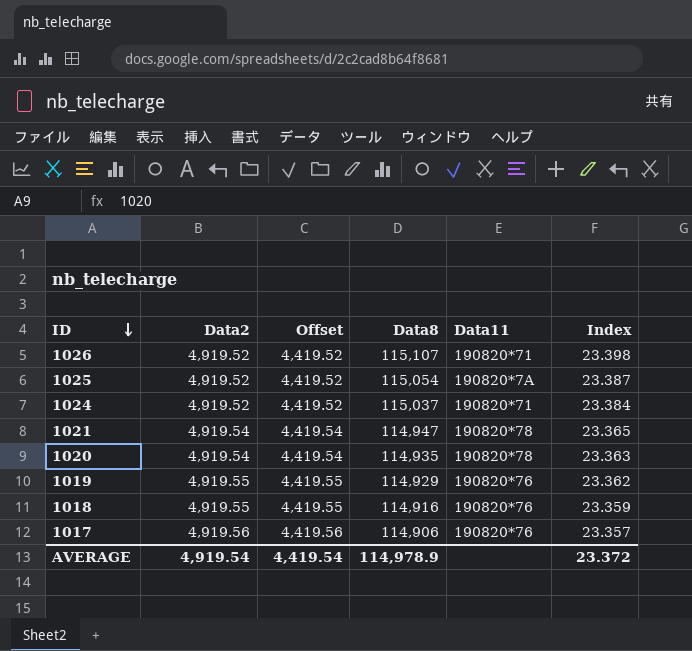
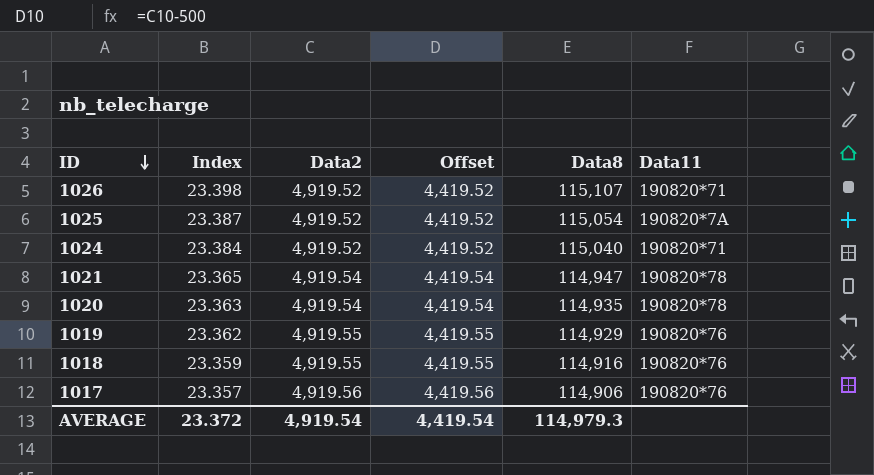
column Index | position: 6 -> 2
1024 | Data8: 115,037 -> 115,040
AVERAGE | Data8: 114,978.9 -> 114,979.3

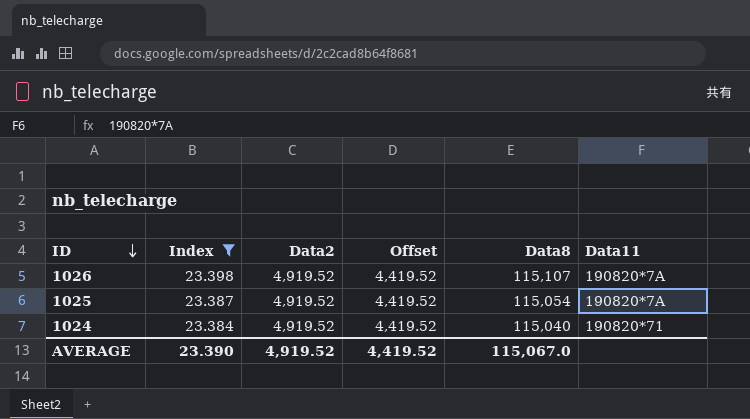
filter: none -> Index >= 23.384
1026 | Data11: 190820*71 -> 190820*7A
AVERAGE | Index: 23.372 -> 23.390
AVERAGE | Data2: 4,919.54 -> 4,919.52
AVERAGE | Offset: 4,419.54 -> 4,419.52
AVERAGE | Data8: 114,979.3 -> 115,067.0

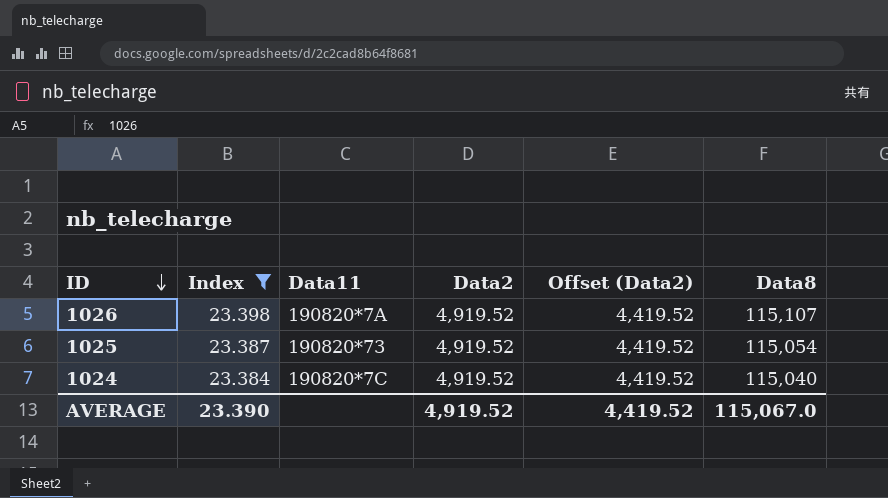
column Data11 | position: 6 -> 3
column name: Offset -> Offset (Data2)
1025 | Data11: 190820*7A -> 190820*73
1024 | Data11: 190820*71 -> 190820*7C

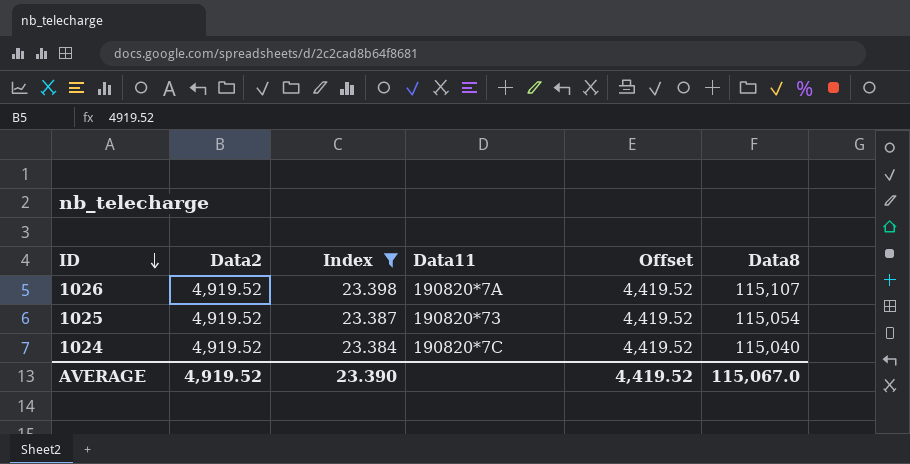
column Data2 | position: 4 -> 2
column name: Offset (Data2) -> Offset

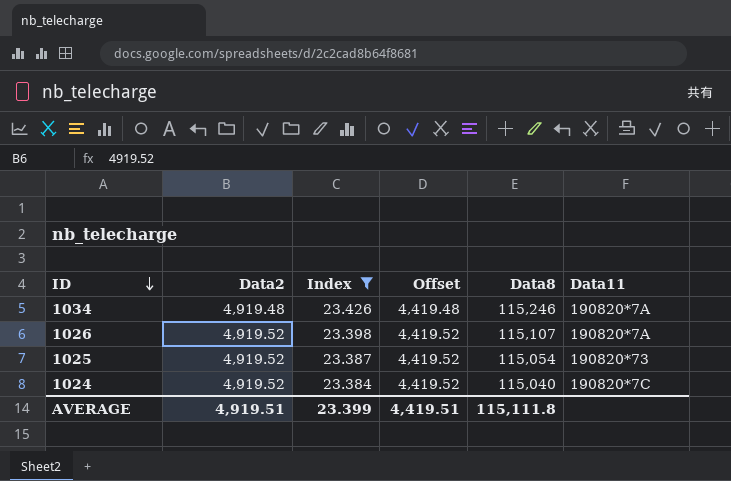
column Data11 | position: 4 -> 6
row 1034: none -> 4,919.48 | 23.426 | 4,419.48 | 115,246 | 190820*7A
AVERAGE | Data2: 4,919.52 -> 4,919.51
AVERAGE | Index: 23.390 -> 23.399
AVERAGE | Offset: 4,419.52 -> 4,419.51
AVERAGE | Data8: 115,067.0 -> 115,111.8

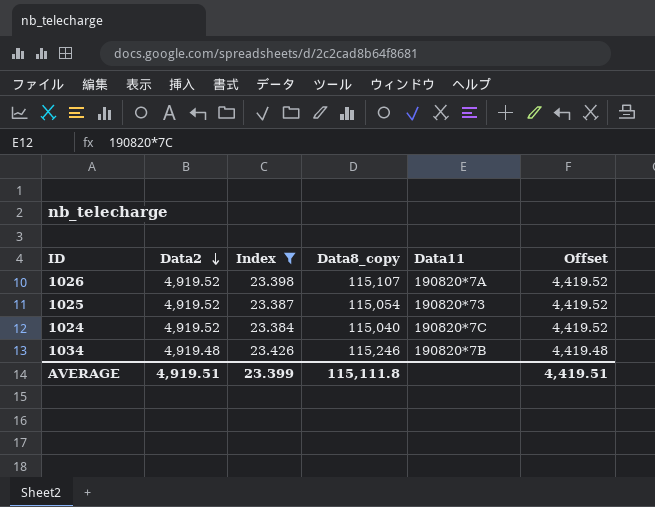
row order: ID descending -> Data2 descending
column name: Data8 -> Data8_copy
column Offset | position: 4 -> 6
1034 | Data11: 190820*7A -> 190820*7B

